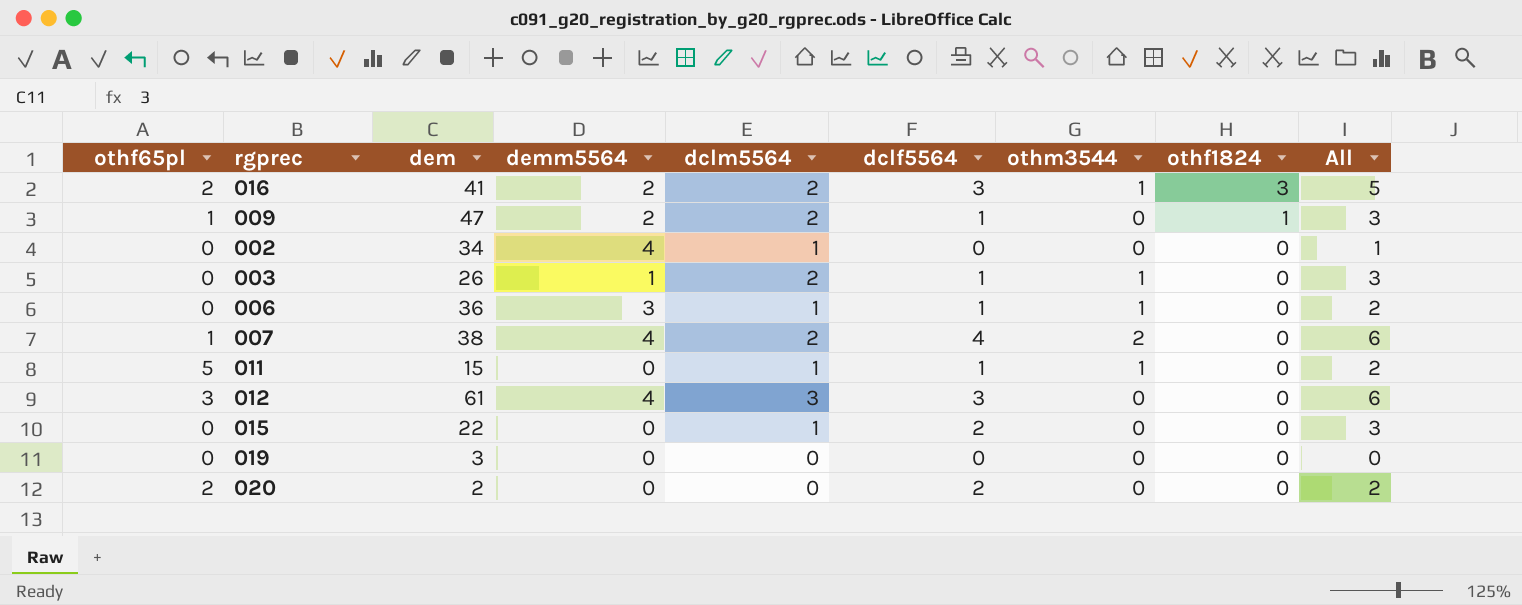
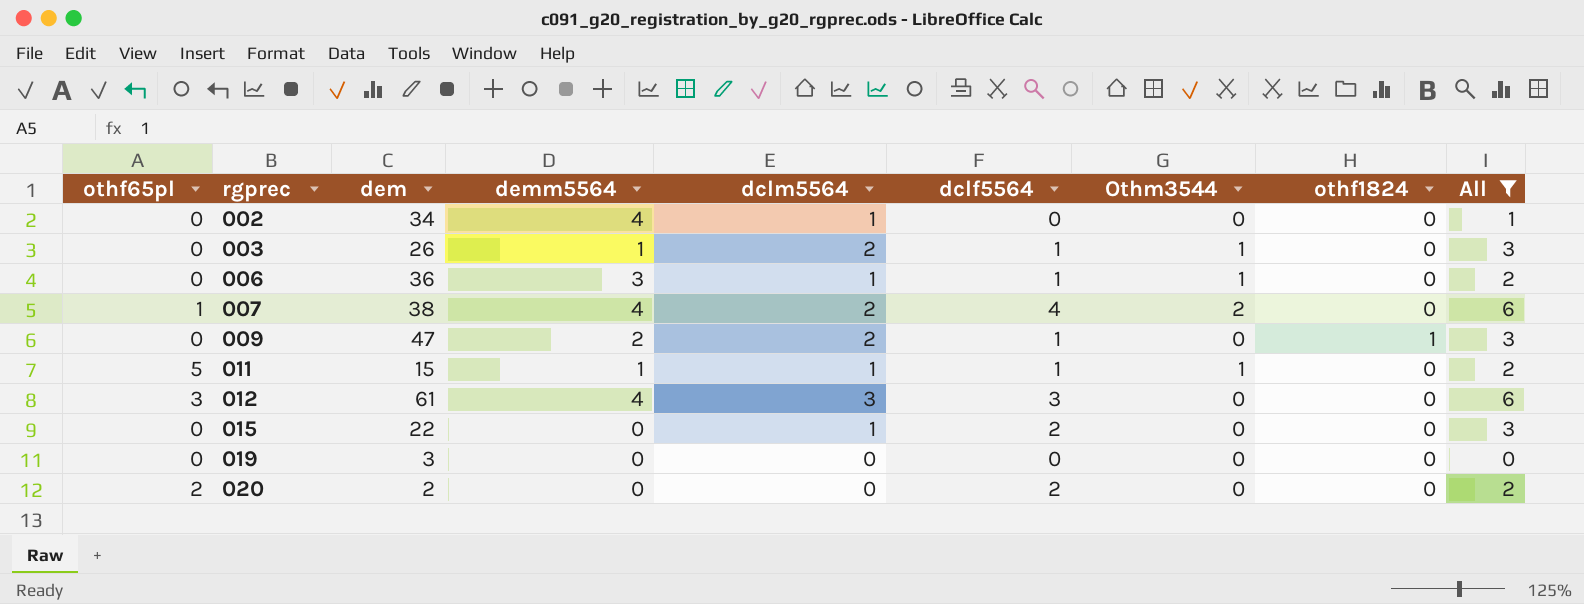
filter: none -> All != 5
row order: othf1824 descending -> rgprec ascending
column name: othm3544 -> Othm3544
009 | othf65pl: 1 -> 0
011 | demm5564: 0 -> 1

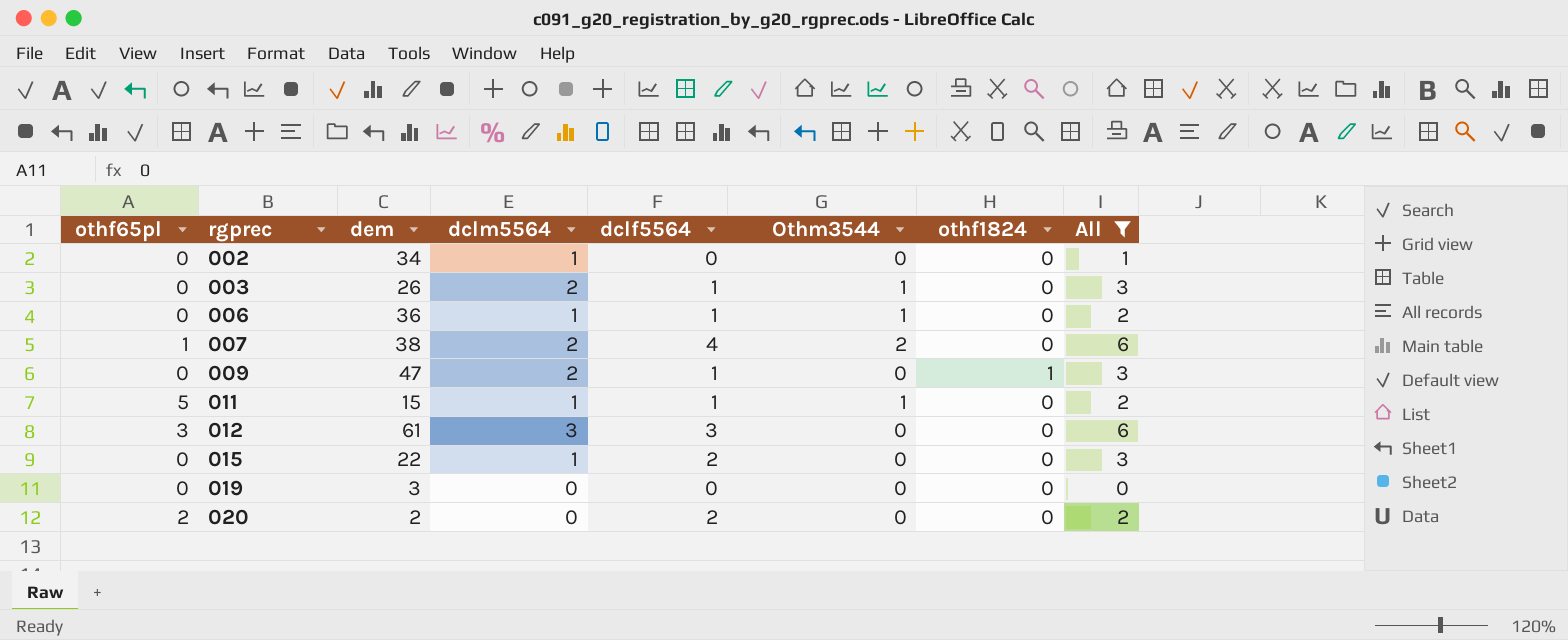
column demm5564 | position: 4 -> none

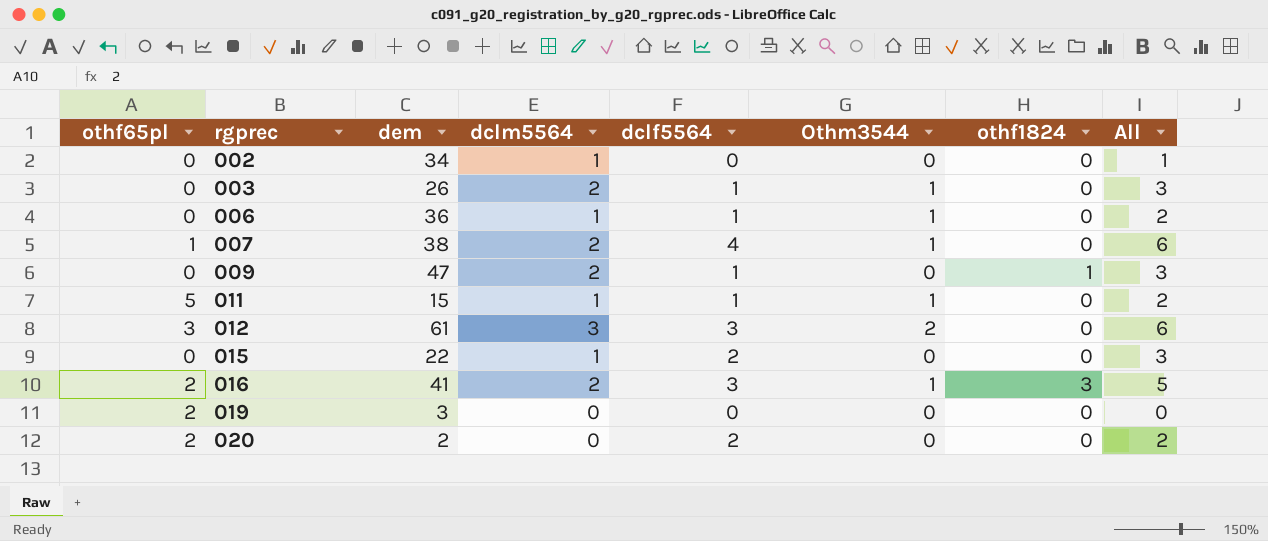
filter: All != 5 -> none
007 | Othm3544: 2 -> 1
012 | Othm3544: 0 -> 2
019 | othf65pl: 0 -> 2

